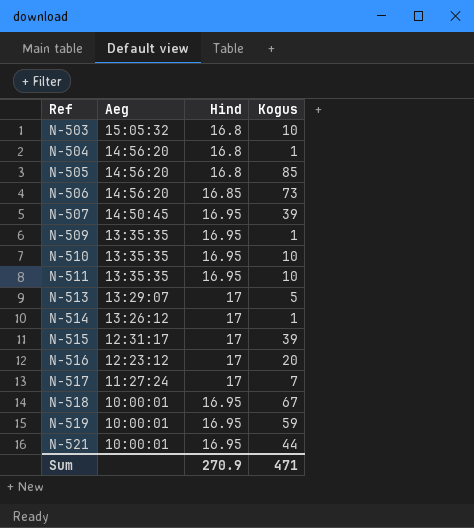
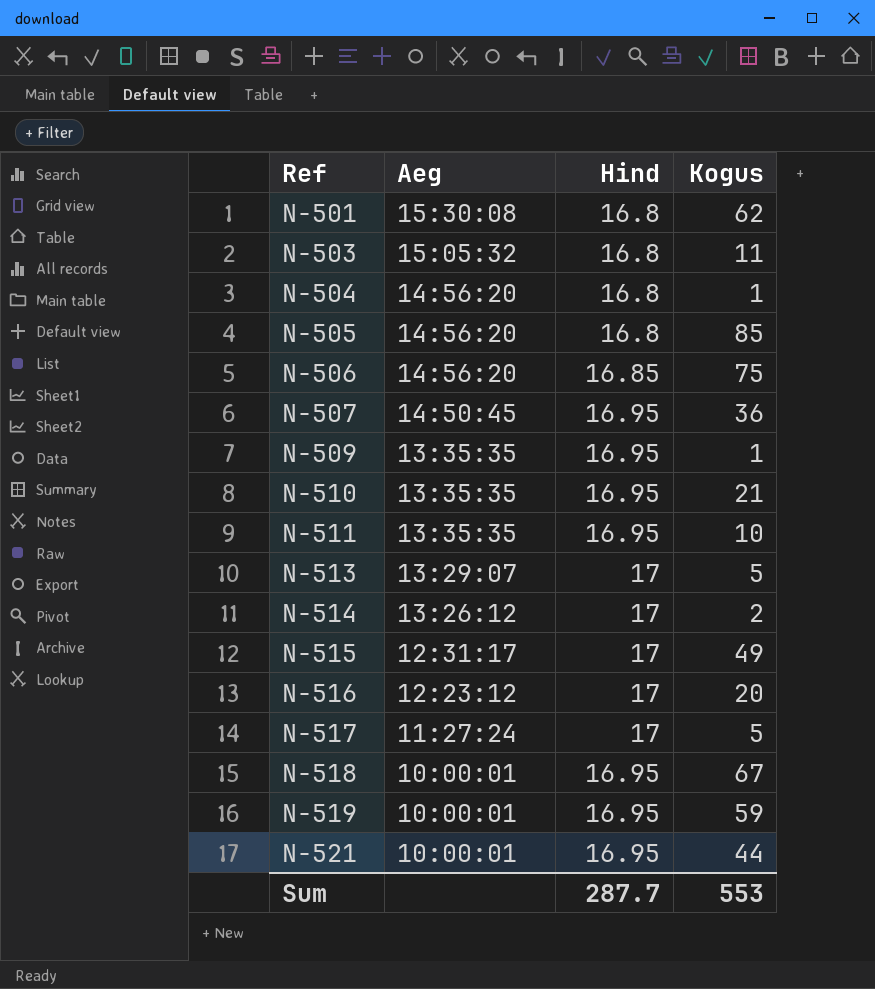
row N-501: none -> 15:30:08 | 16.8 | 62
N-503 | Kogus: 10 -> 11
N-506 | Kogus: 73 -> 75
N-507 | Kogus: 39 -> 36
N-510 | Kogus: 10 -> 21
N-514 | Kogus: 1 -> 2
N-515 | Kogus: 39 -> 49
N-517 | Kogus: 7 -> 5
Sum | Hind: 270.9 -> 287.7
Sum | Kogus: 471 -> 553

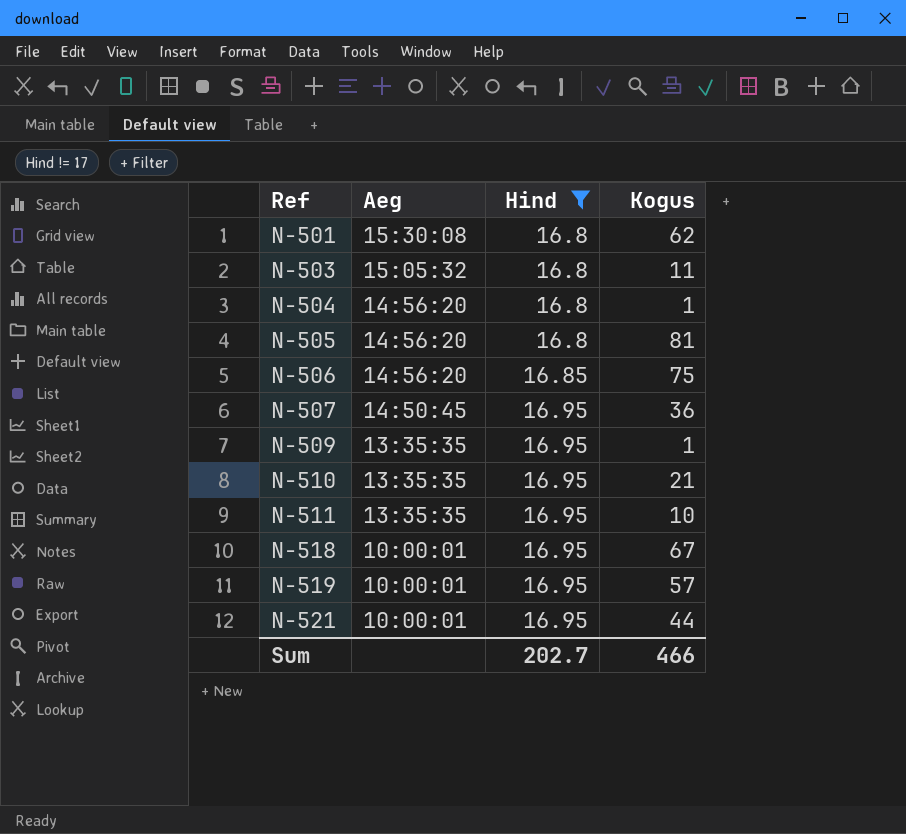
filter: none -> Hind != 17
N-505 | Kogus: 85 -> 81
N-519 | Kogus: 59 -> 57
Sum | Hind: 287.7 -> 202.7
Sum | Kogus: 553 -> 466

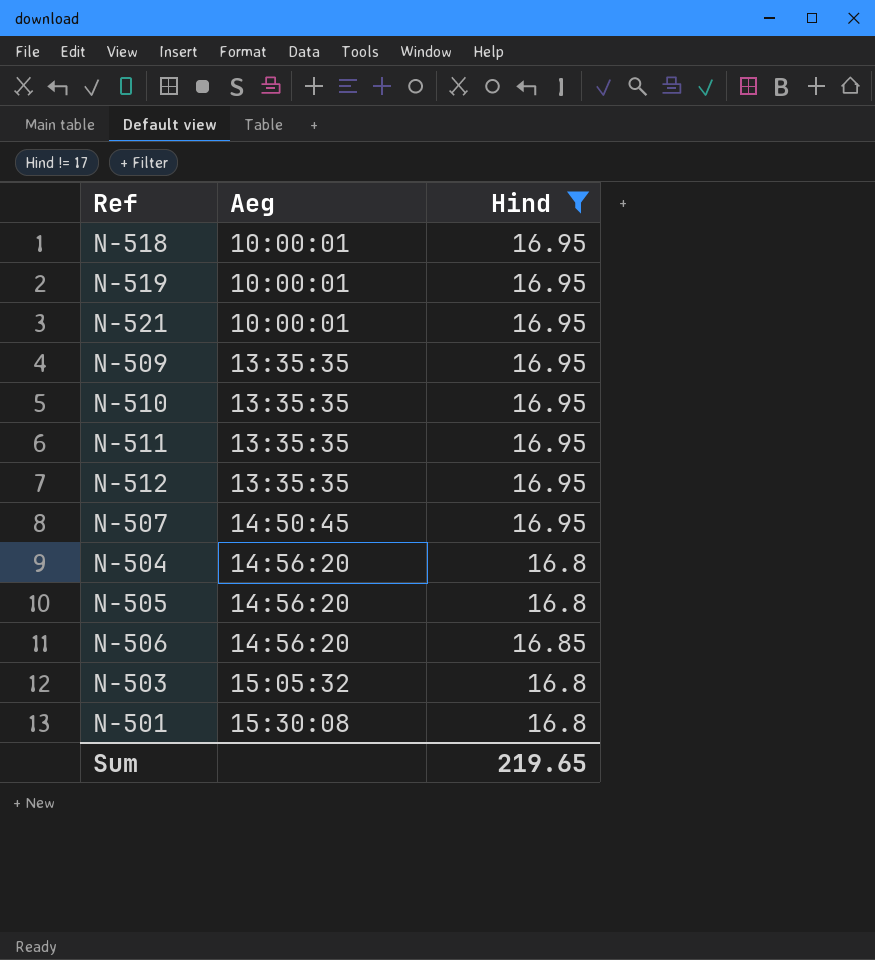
row order: Ref ascending -> Aeg ascending
column Kogus | position: 4 -> none
row N-512: none -> 13:35:35 | 16.95
Sum | Hind: 202.7 -> 219.65

